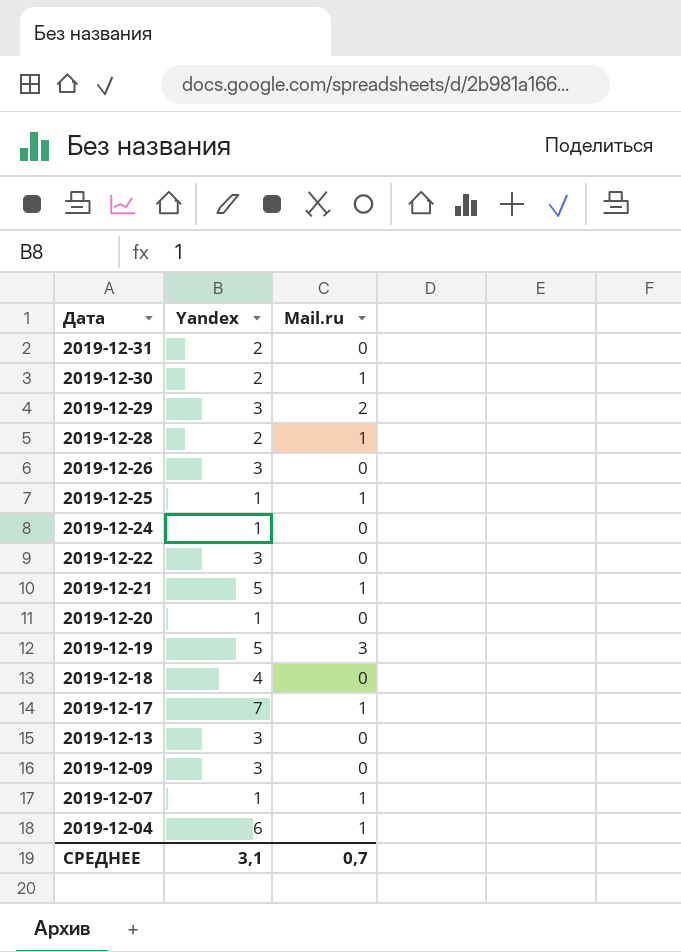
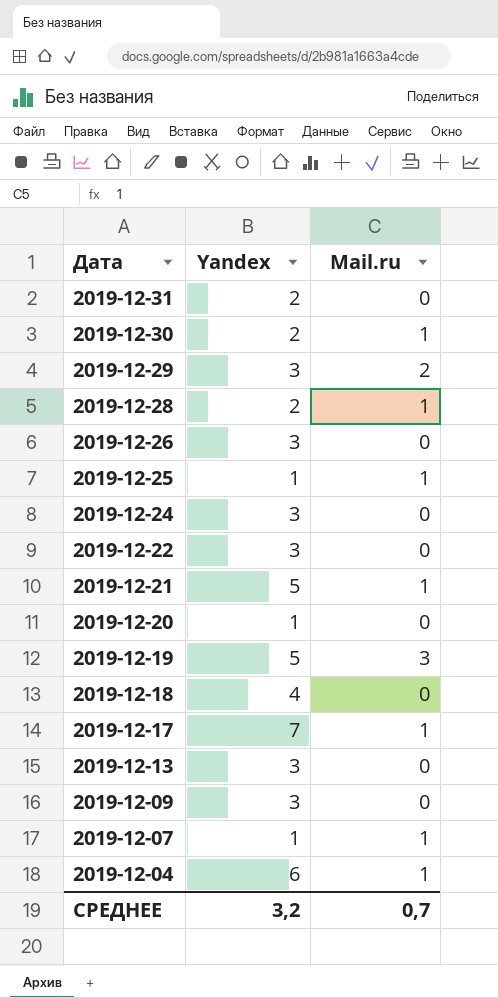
2019-12-24 | Yandex: 1 -> 3
СРЕДНЕЕ | Yandex: 3,1 -> 3,2

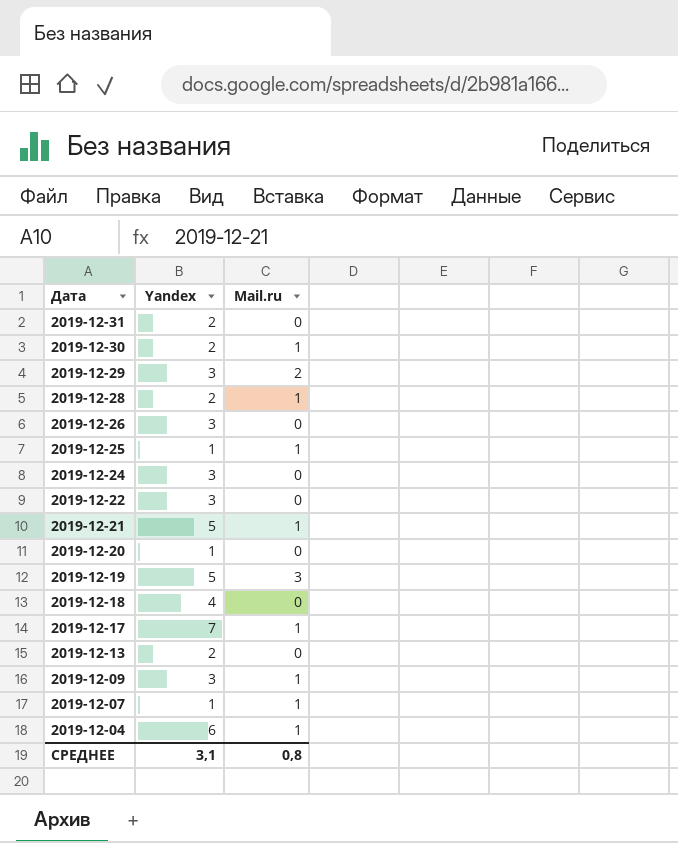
2019-12-13 | Yandex: 3 -> 2
2019-12-09 | Mail.ru: 0 -> 1
СРЕДНЕЕ | Yandex: 3,2 -> 3,1
СРЕДНЕЕ | Mail.ru: 0,7 -> 0,8

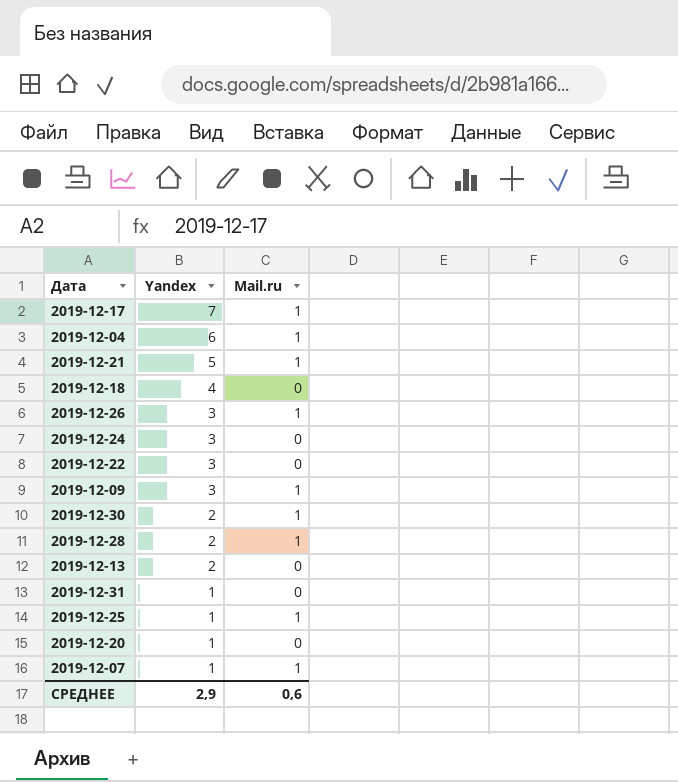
row order: Дата descending -> Yandex descending
row 2019-12-29: 3 | 2 -> none
row 2019-12-19: 5 | 3 -> none
2019-12-26 | Mail.ru: 0 -> 1
2019-12-31 | Yandex: 2 -> 1
СРЕДНЕЕ | Yandex: 3,1 -> 2,9
СРЕДНЕЕ | Mail.ru: 0,8 -> 0,6

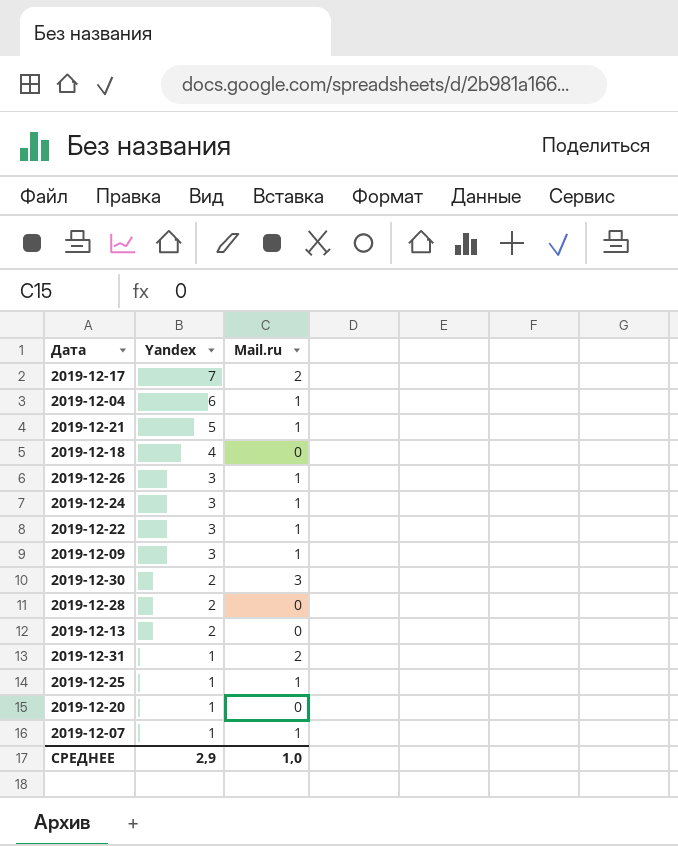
2019-12-17 | Mail.ru: 1 -> 2
2019-12-24 | Mail.ru: 0 -> 1
2019-12-22 | Mail.ru: 0 -> 1
2019-12-30 | Mail.ru: 1 -> 3
2019-12-28 | Mail.ru: 1 -> 0
2019-12-31 | Mail.ru: 0 -> 2
СРЕДНЕЕ | Mail.ru: 0,6 -> 1,0

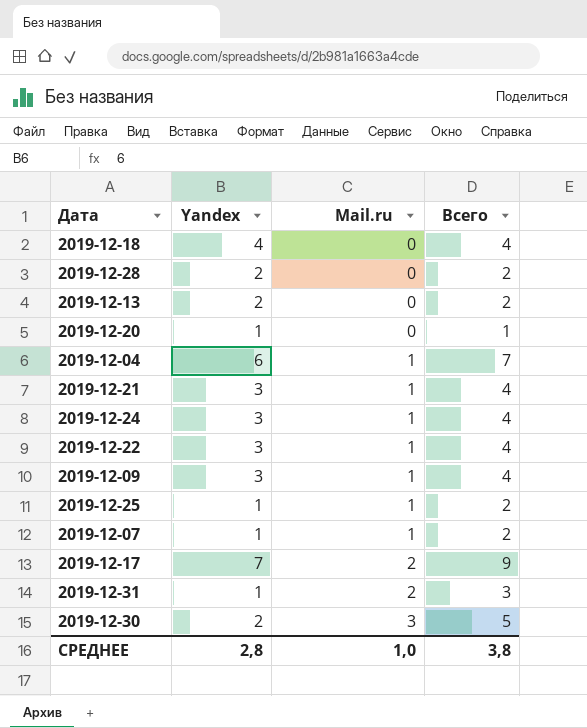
row order: Yandex descending -> Mail.ru ascending
column Всего | formula: none -> [Yandex] + [Mail.ru]
row 2019-12-26: 3 | 1 -> none
2019-12-21 | Yandex: 5 -> 3
СРЕДНЕЕ | Yandex: 2,9 -> 2,8

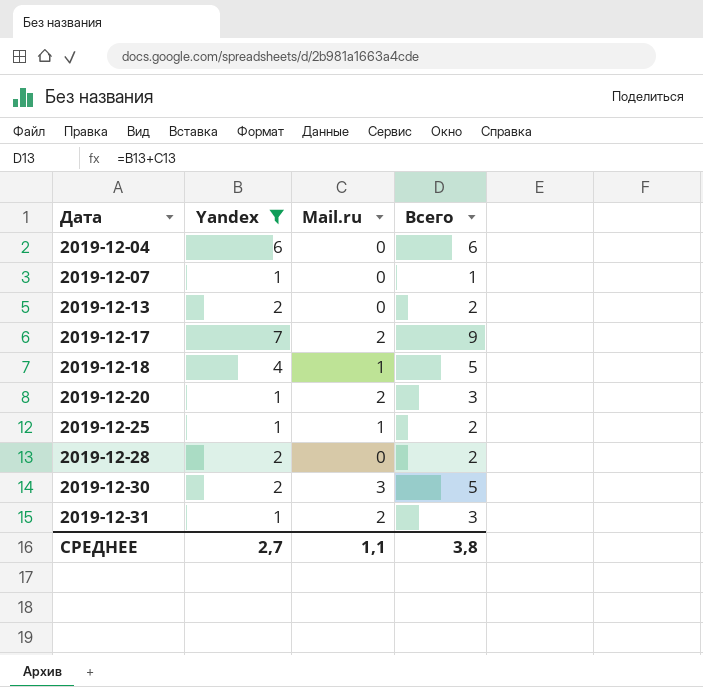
filter: none -> Yandex != 3
row order: Mail.ru ascending -> Дата ascending
2019-12-04 | Mail.ru: 1 -> 0
2019-12-04 | Всего: 7 -> 6
2019-12-07 | Mail.ru: 1 -> 0
2019-12-07 | Всего: 2 -> 1
2019-12-18 | Mail.ru: 0 -> 1
2019-12-18 | Всего: 4 -> 5
2019-12-20 | Mail.ru: 0 -> 2
2019-12-20 | Всего: 1 -> 3
СРЕДНЕЕ | Yandex: 2,8 -> 2,7
СРЕДНЕЕ | Mail.ru: 1,0 -> 1,1

